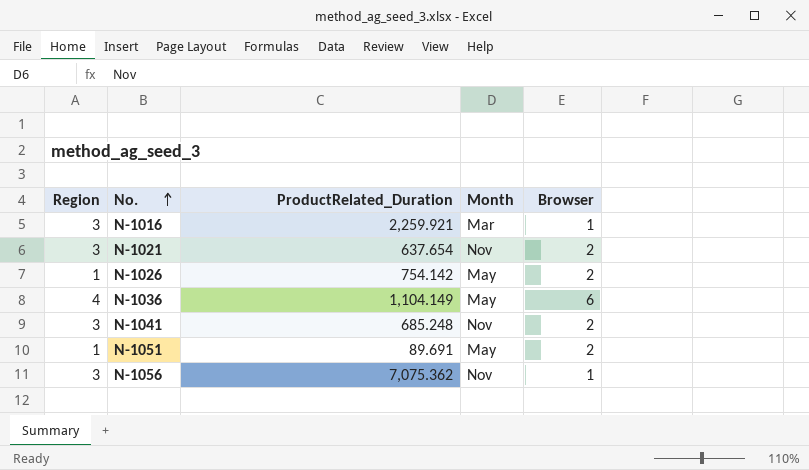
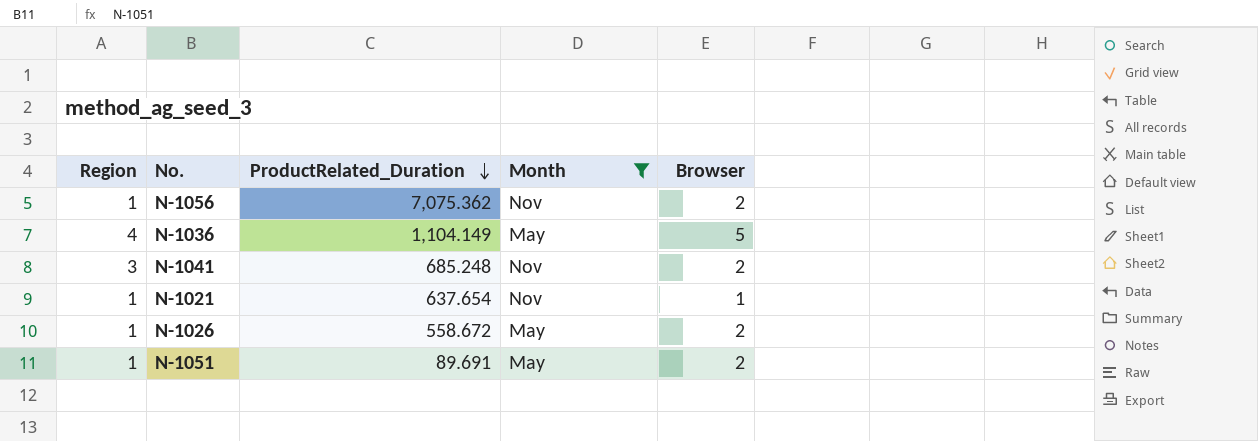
filter: none -> Month != Mar
row order: No. ascending -> ProductRelated_Duration descending
N-1056 | Region: 3 -> 1
N-1056 | Browser: 1 -> 2
N-1036 | Browser: 6 -> 5
N-1021 | Region: 3 -> 1
N-1021 | Browser: 2 -> 1
N-1026 | ProductRelated_Duration: 754.142 -> 558.672

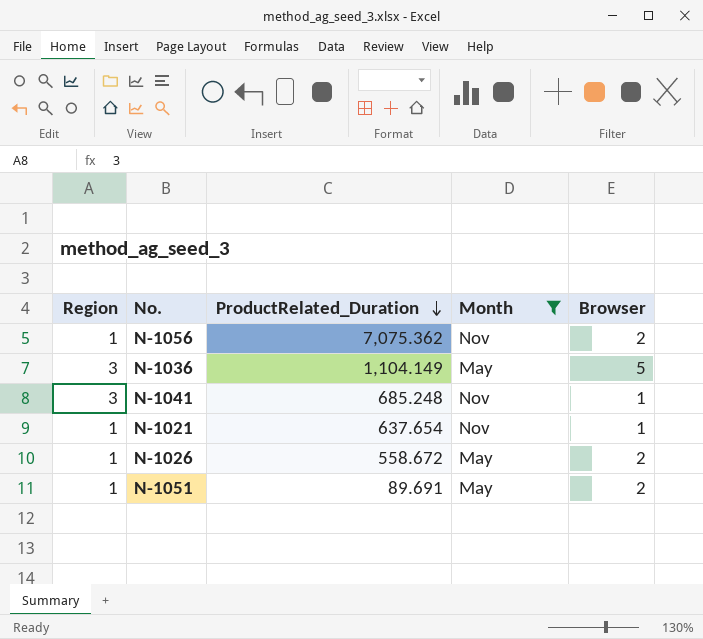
N-1036 | Region: 4 -> 3
N-1041 | Browser: 2 -> 1

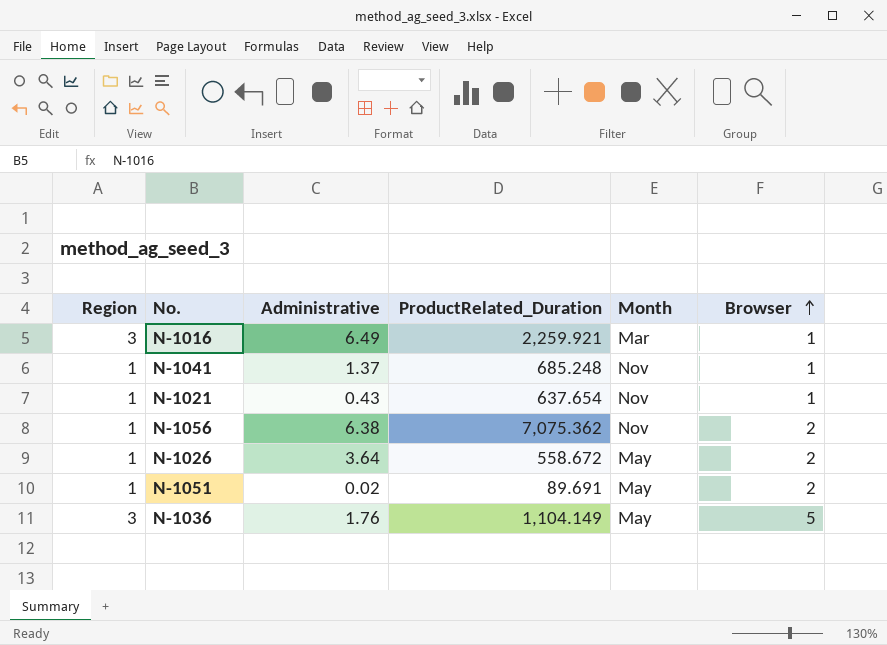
filter: Month != Mar -> none
row order: ProductRelated_Duration descending -> Browser ascending
column Administrative | position: none -> 3
N-1041 | Region: 3 -> 1

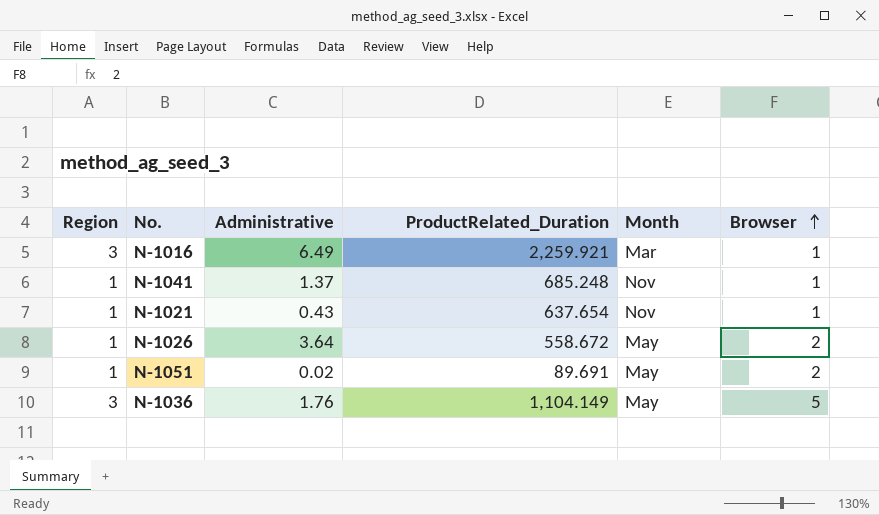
row N-1056: 1 | 6.38 | 7,075.362 | Nov | 2 -> none

